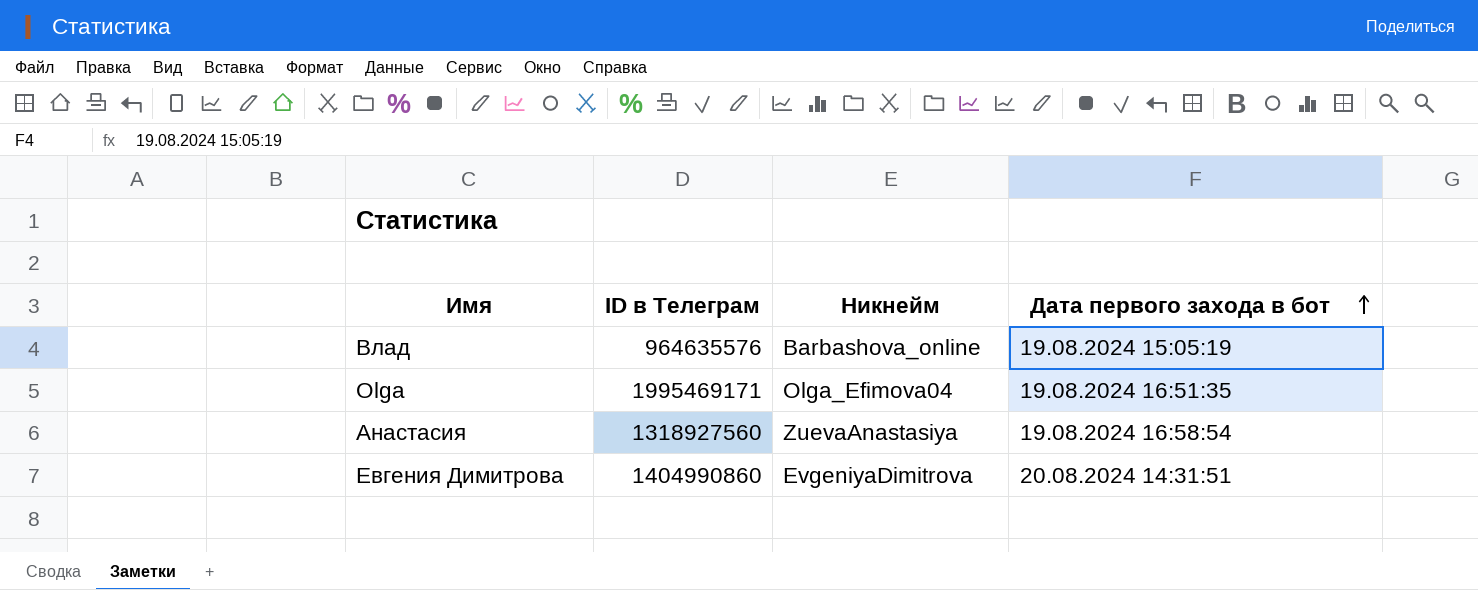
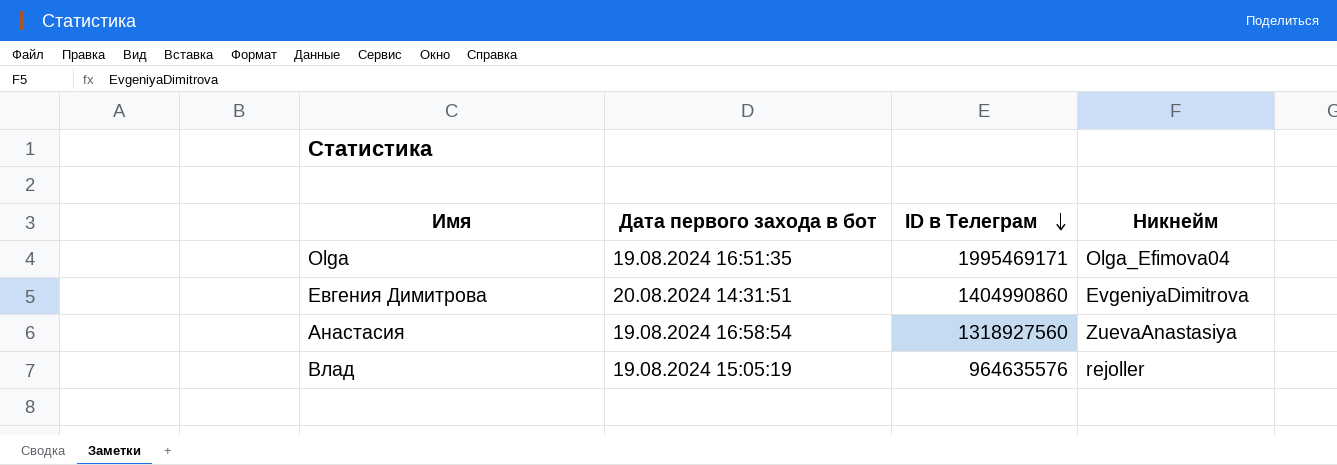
row order: Дата первого захода в бот ascending -> ID в Телеграм descending
column Дата первого захода в бот | position: 4 -> 2
Влад | Никнейм: Barbashova_online -> rejoller

